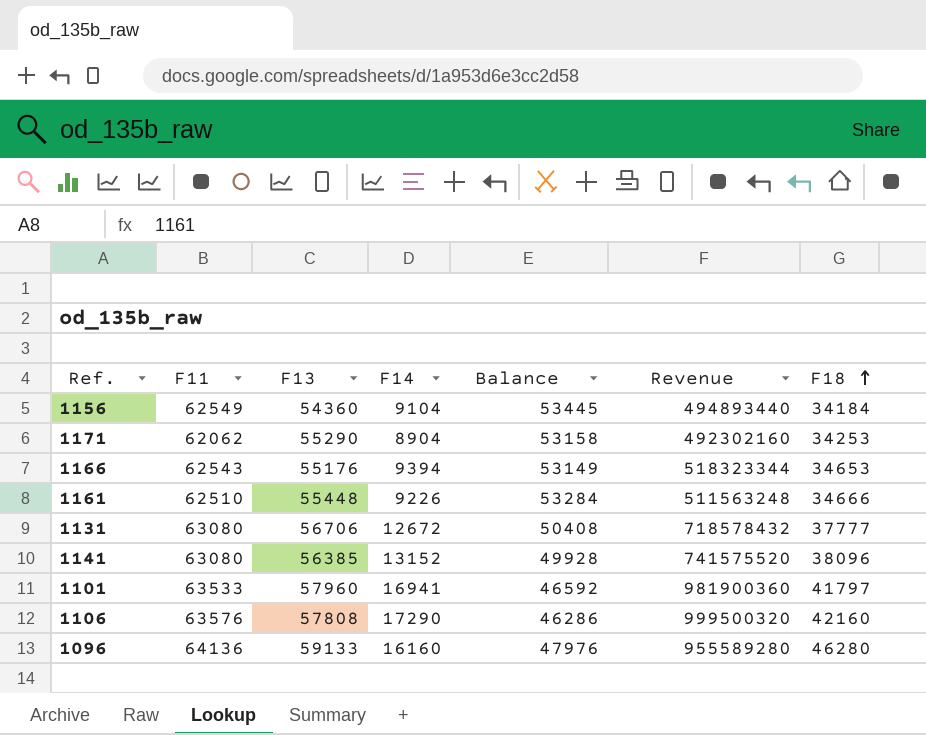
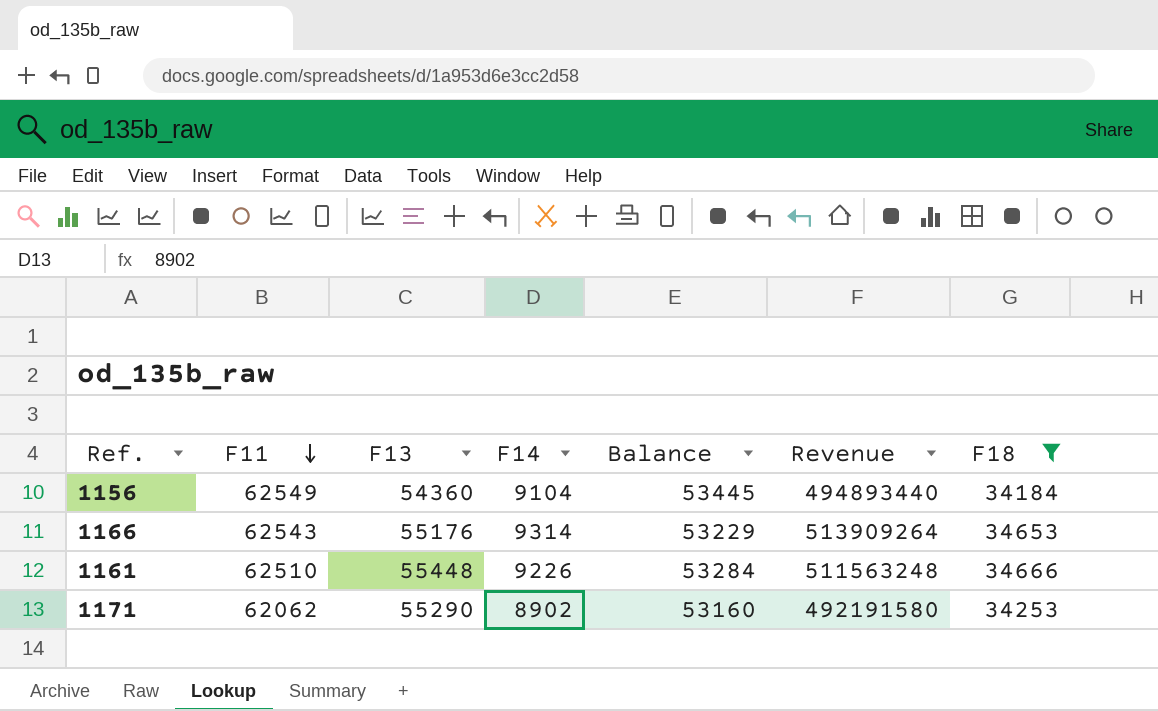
filter: none -> F18 <= 34666
row order: F18 ascending -> F11 descending
1166 | F14: 9394 -> 9314
1166 | Balance: 53149 -> 53229
1166 | Revenue: 518323344 -> 513909264
1171 | F14: 8904 -> 8902
1171 | Balance: 53158 -> 53160
1171 | Revenue: 492302160 -> 492191580

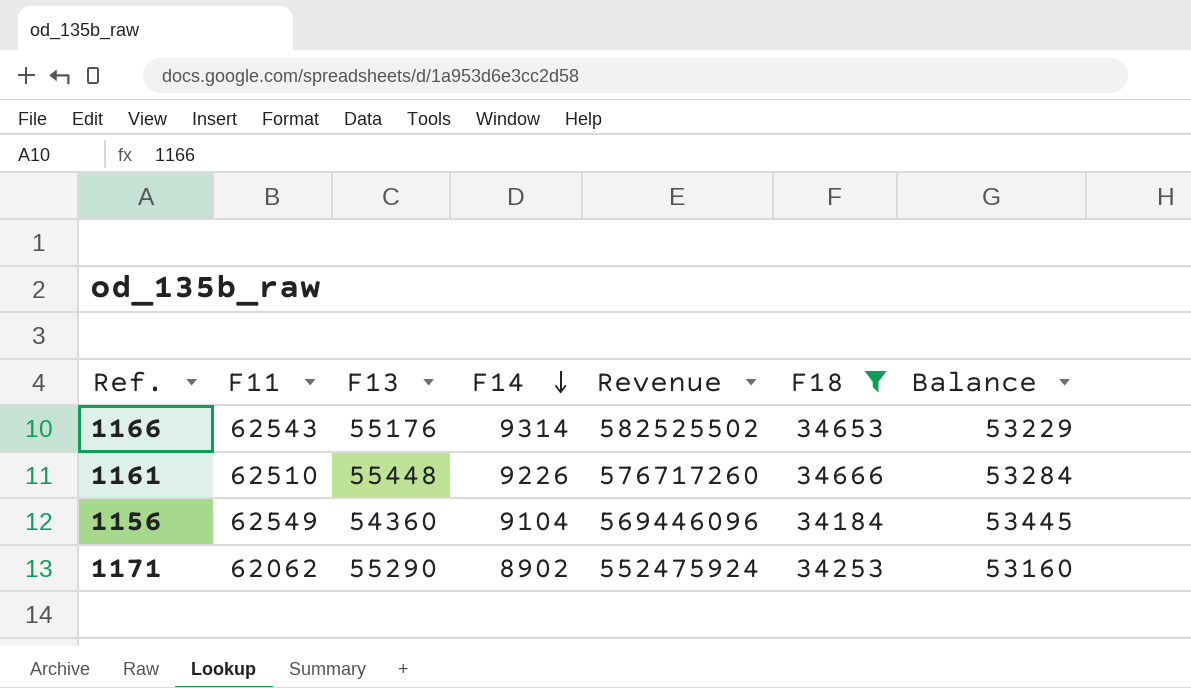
row order: F11 descending -> F14 descending
column Revenue | formula: [F13] * [F14] -> [F11] * [F14]
column Balance | position: 5 -> 7

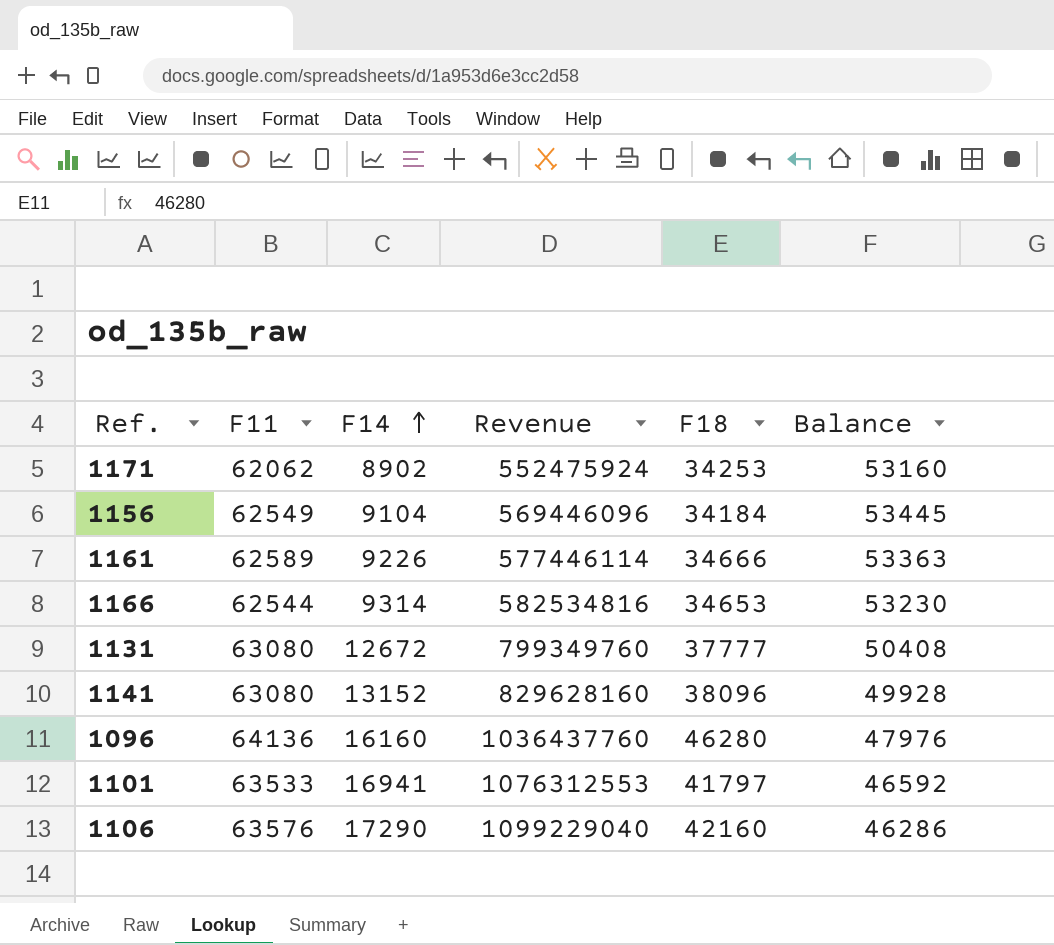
filter: F18 <= 34666 -> none
row order: F14 descending -> F14 ascending
column F13 | position: 3 -> none
1161 | F11: 62510 -> 62589
1161 | Revenue: 576717260 -> 577446114
1161 | Balance: 53284 -> 53363
1166 | F11: 62543 -> 62544
1166 | Revenue: 582525502 -> 582534816
1166 | Balance: 53229 -> 53230

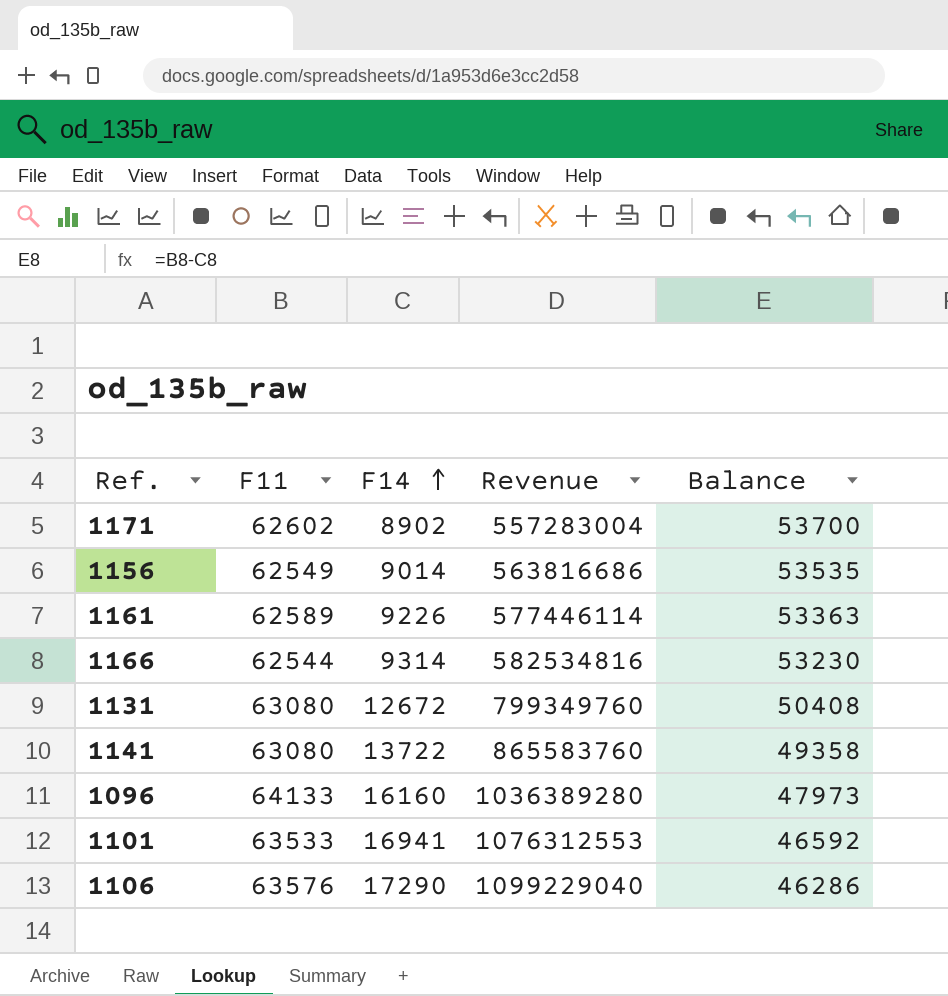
column F18 | position: 5 -> none
1171 | F11: 62062 -> 62602
1171 | Revenue: 552475924 -> 557283004
1171 | Balance: 53160 -> 53700
1156 | F14: 9104 -> 9014
1156 | Revenue: 569446096 -> 563816686
1156 | Balance: 53445 -> 53535
1141 | F14: 13152 -> 13722
1141 | Revenue: 829628160 -> 865583760
1141 | Balance: 49928 -> 49358
1096 | F11: 64136 -> 64133
1096 | Revenue: 1036437760 -> 1036389280
1096 | Balance: 47976 -> 47973

